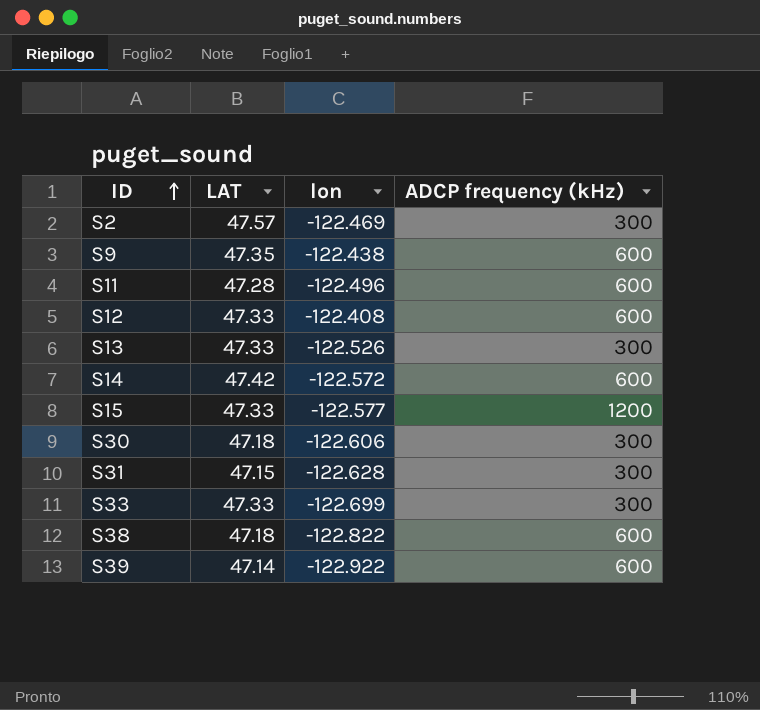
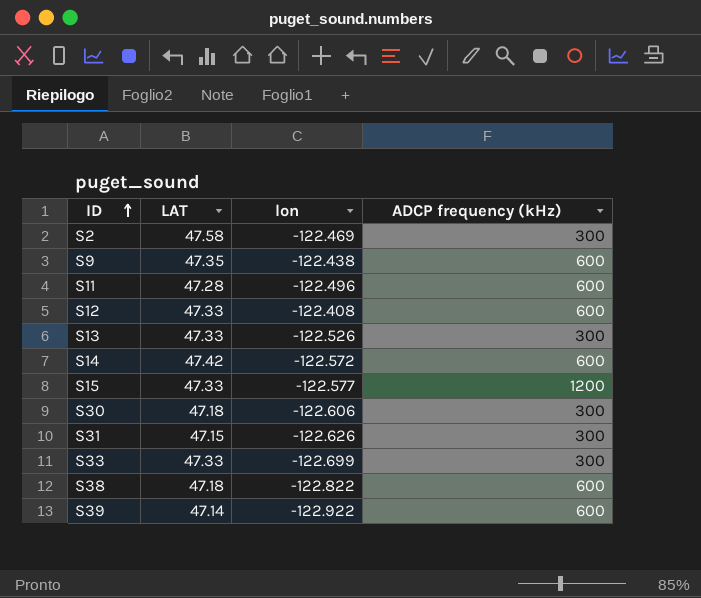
S2 | LAT: 47.57 -> 47.58
S31 | lon: -122.628 -> -122.626

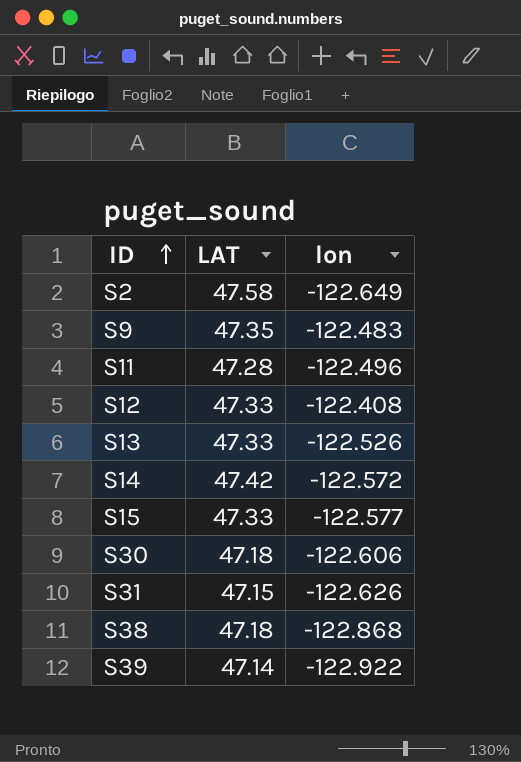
column ADCP frequency (kHz) | position: 4 -> none
row S33: 47.33 | -122.699 | 300 -> none
S2 | lon: -122.469 -> -122.649
S9 | lon: -122.438 -> -122.483
S38 | lon: -122.822 -> -122.868

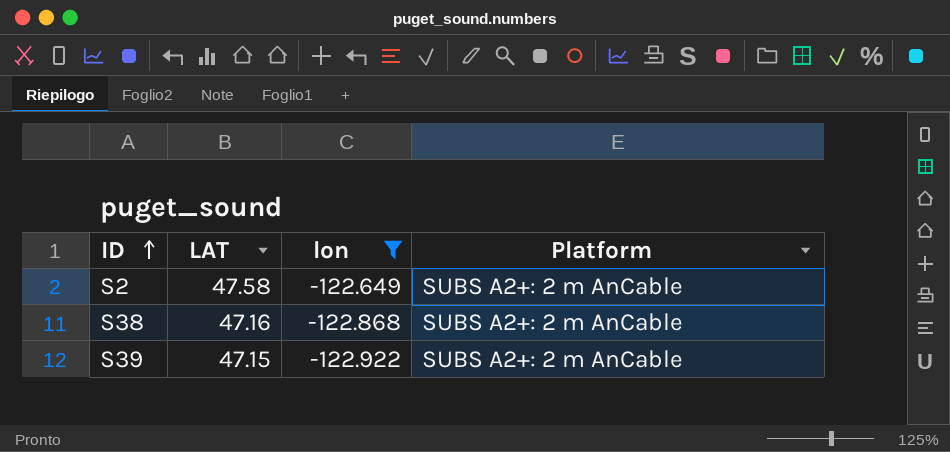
filter: none -> lon <= -122.649
column Platform | position: none -> 4
S38 | LAT: 47.18 -> 47.16
S39 | LAT: 47.14 -> 47.15

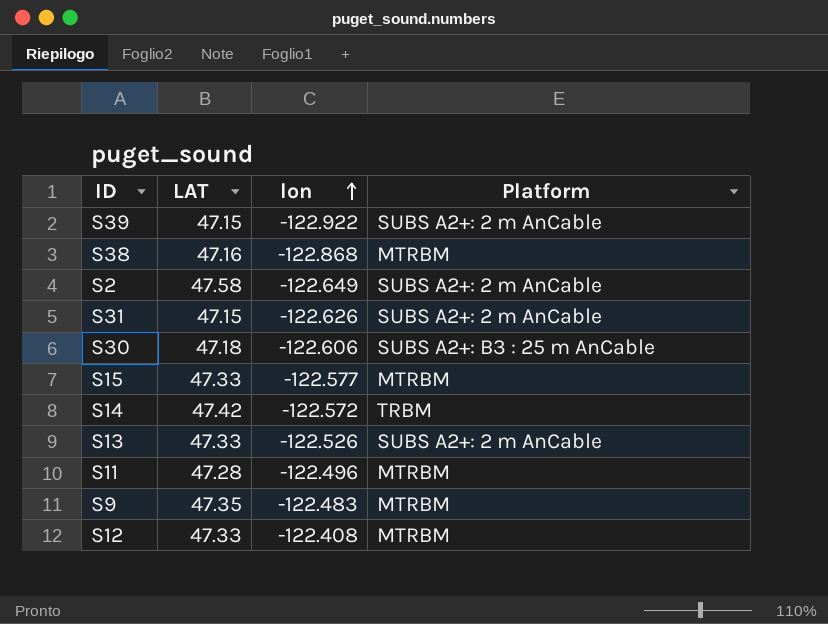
filter: lon <= -122.649 -> none
row order: ID ascending -> lon ascending
S38 | Platform: SUBS A2+: 2 m AnCable -> MTRBM

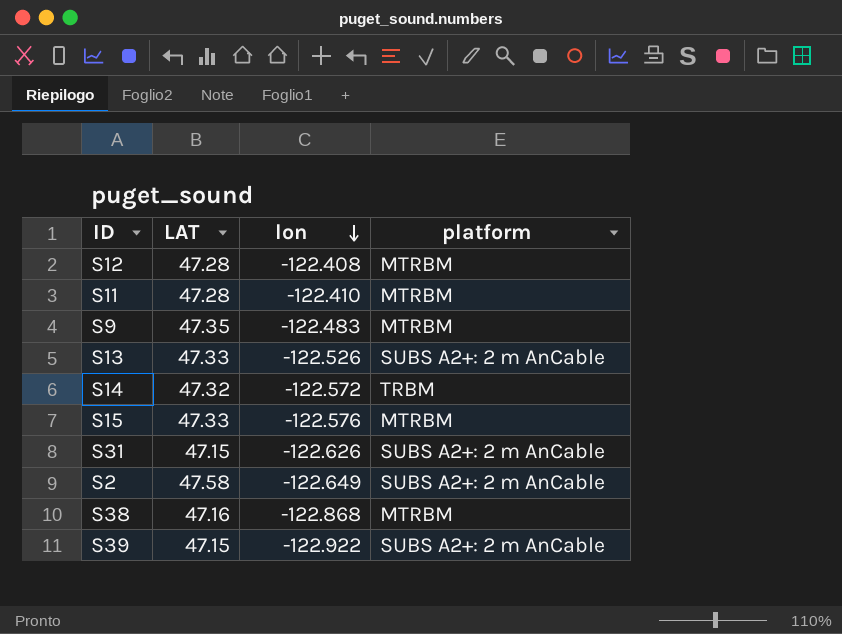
row order: lon ascending -> lon descending
column name: Platform -> platform
row S30: 47.18 | -122.606 | SUBS A2+: B3 : 25 m AnCable -> none
S12 | LAT: 47.33 -> 47.28
S11 | lon: -122.496 -> -122.410
S14 | LAT: 47.42 -> 47.32
S15 | lon: -122.577 -> -122.576

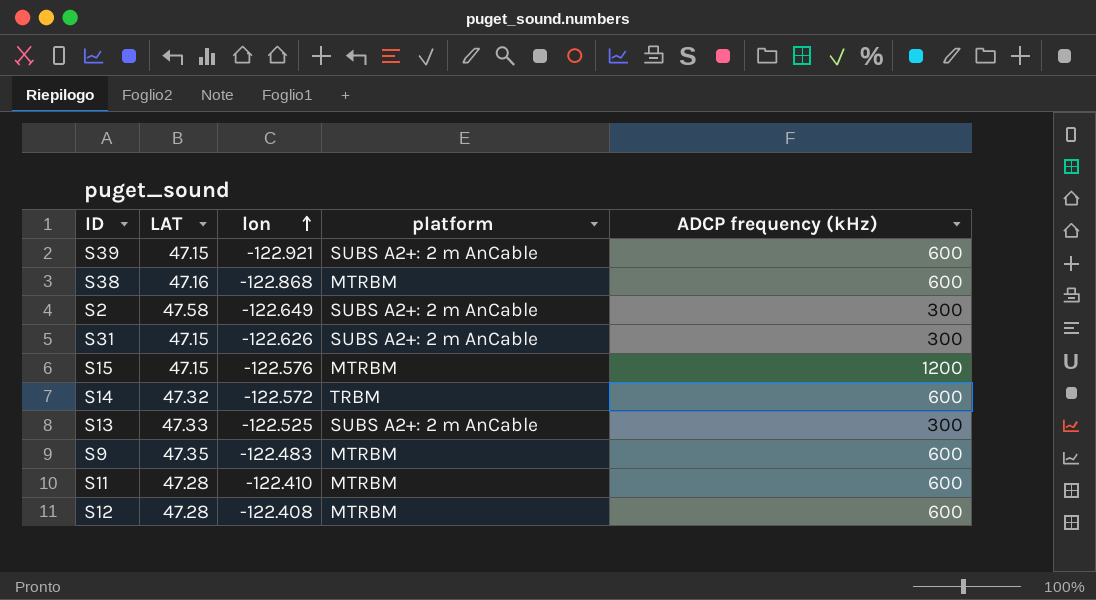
row order: lon descending -> lon ascending
column ADCP frequency (kHz) | position: none -> 5
S39 | lon: -122.922 -> -122.921
S15 | LAT: 47.33 -> 47.15
S13 | lon: -122.526 -> -122.525

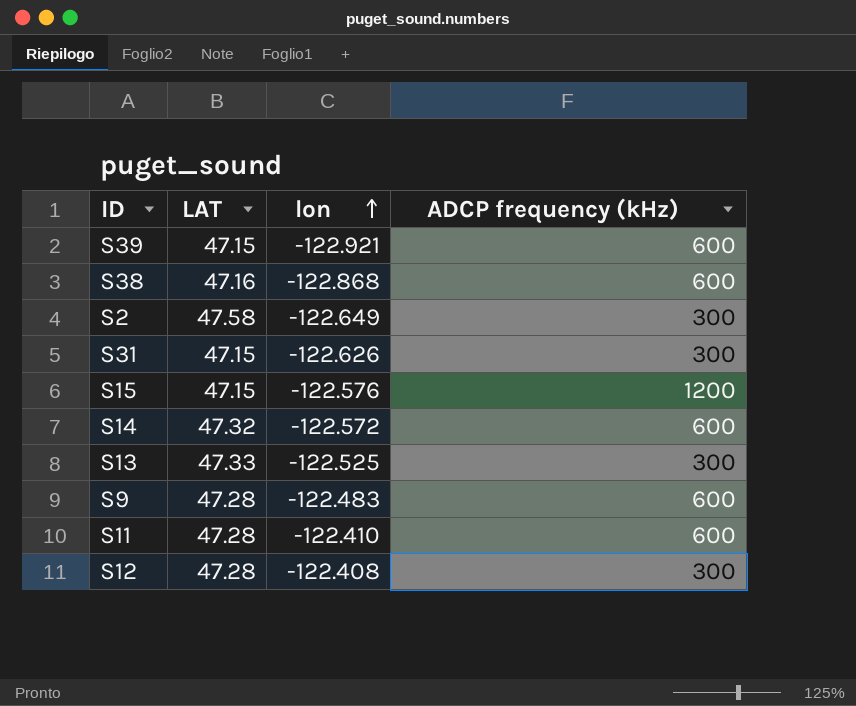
column platform | position: 4 -> none
S9 | LAT: 47.35 -> 47.28
S12 | ADCP frequency (kHz): 600 -> 300

